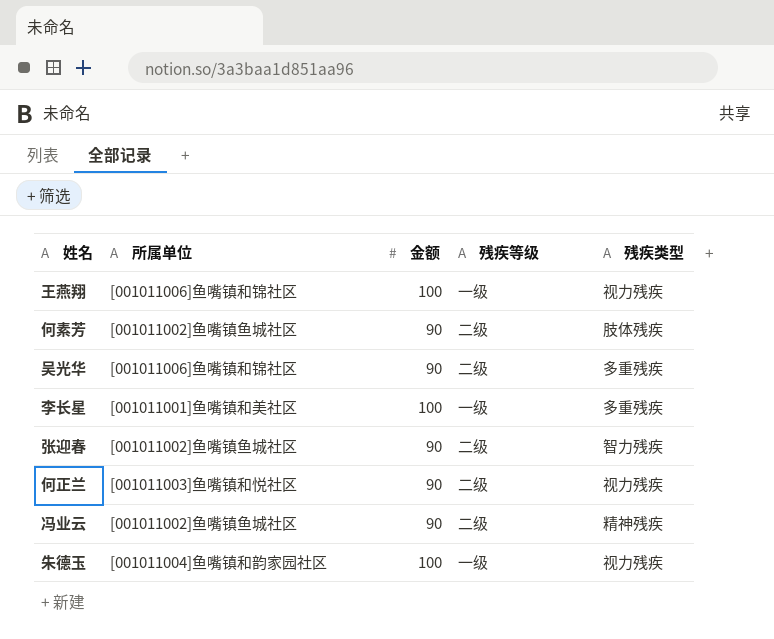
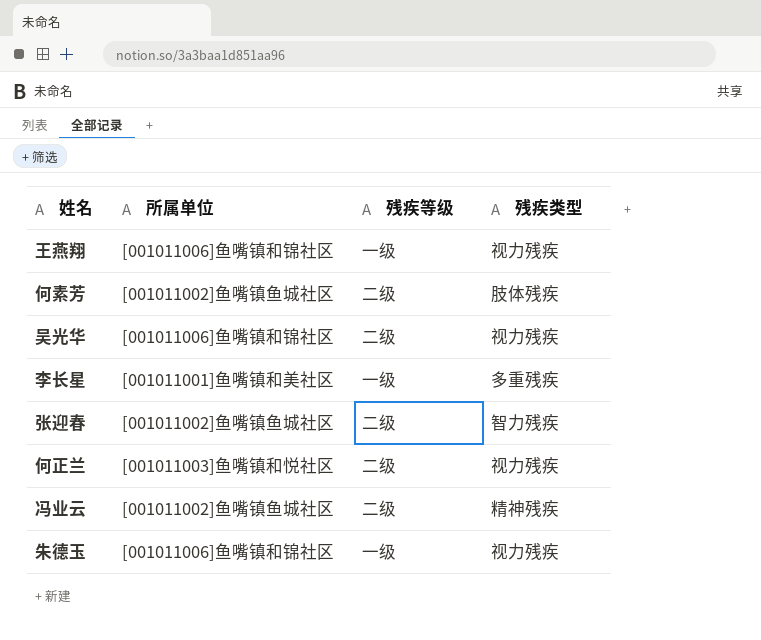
column 金额 | position: 3 -> none
吴光华 | 残疾类型: 多重残疾 -> 视力残疾
朱德玉 | 所属单位: [001011004]鱼嘴镇和韵家园社区 -> [001011006]鱼嘴镇和锦社区

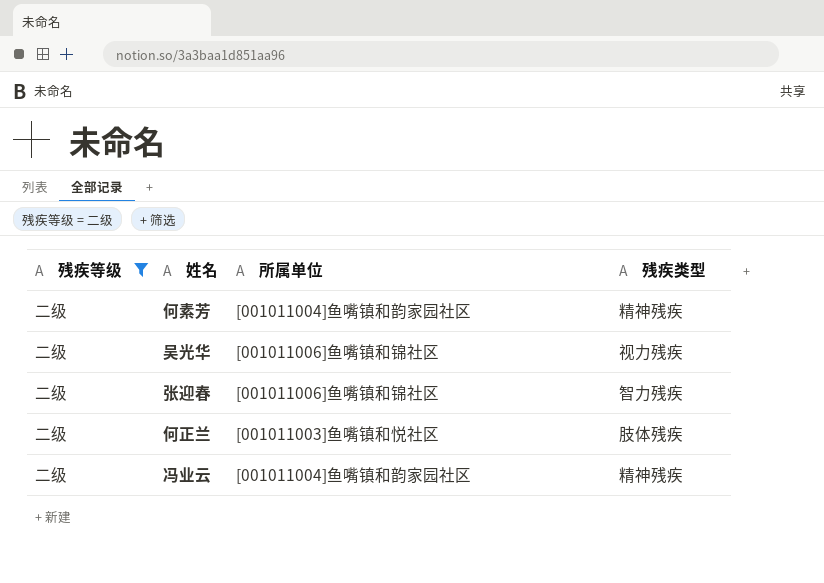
filter: none -> 残疾等级 = 二级
column 残疾等级 | position: 3 -> 1
何素芳 | 所属单位: [001011002]鱼嘴镇鱼城社区 -> [001011004]鱼嘴镇和韵家园社区
何素芳 | 残疾类型: 肢体残疾 -> 精神残疾
张迎春 | 所属单位: [001011002]鱼嘴镇鱼城社区 -> [001011006]鱼嘴镇和锦社区
何正兰 | 残疾类型: 视力残疾 -> 肢体残疾
冯业云 | 所属单位: [001011002]鱼嘴镇鱼城社区 -> [001011004]鱼嘴镇和韵家园社区

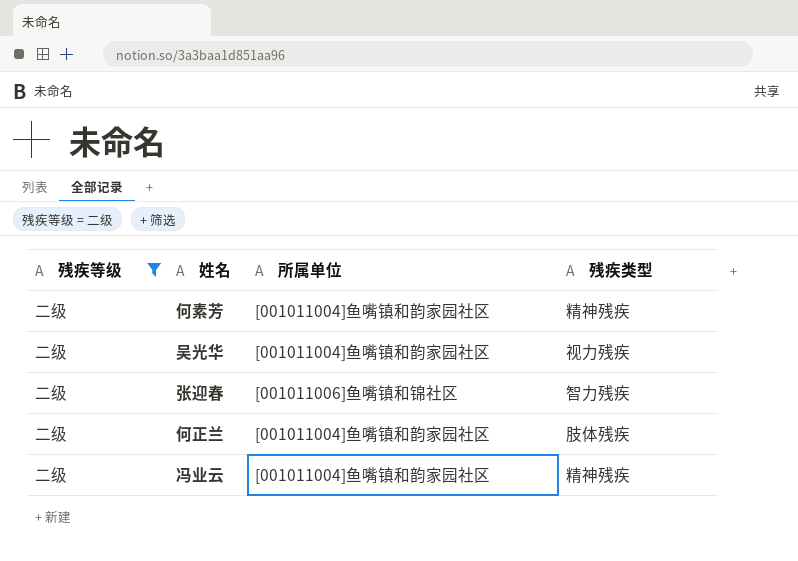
吴光华 | 所属单位: [001011006]鱼嘴镇和锦社区 -> [001011004]鱼嘴镇和韵家园社区
何正兰 | 所属单位: [001011003]鱼嘴镇和悦社区 -> [001011004]鱼嘴镇和韵家园社区

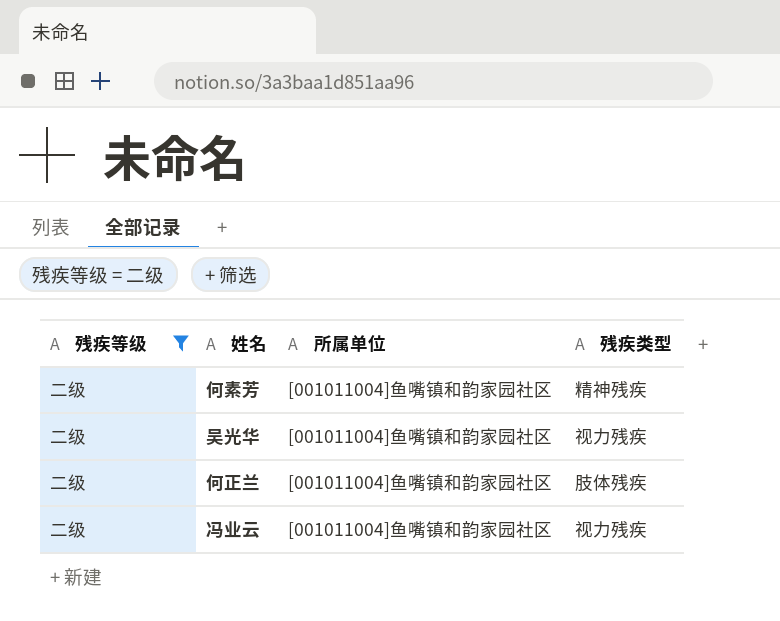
row 张迎春: 二级 | [001011006]鱼嘴镇和锦社区 | 智力残疾 -> none
冯业云 | 残疾类型: 精神残疾 -> 视力残疾

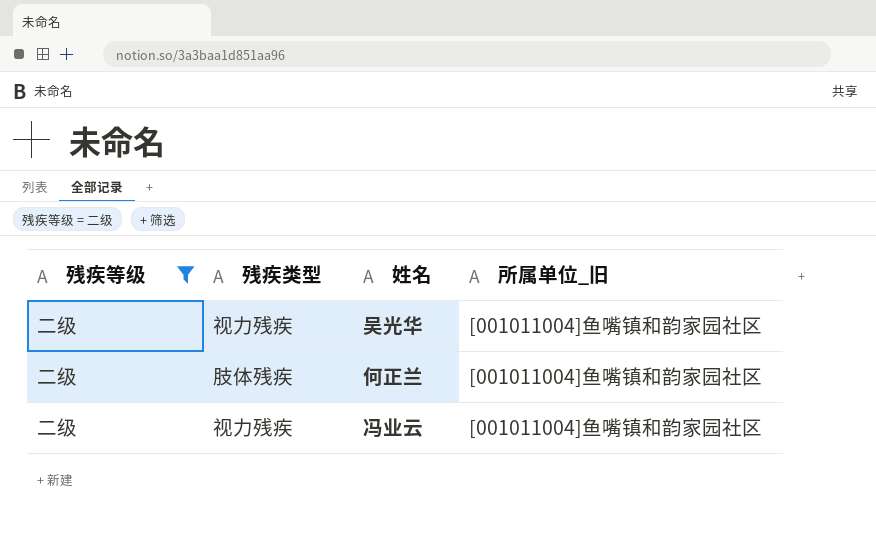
column 残疾类型 | position: 4 -> 2
column name: 所属单位 -> 所属单位_旧
row 何素芳: 二级 | [001011004]鱼嘴镇和韵家园社区 | 精神残疾 -> none

